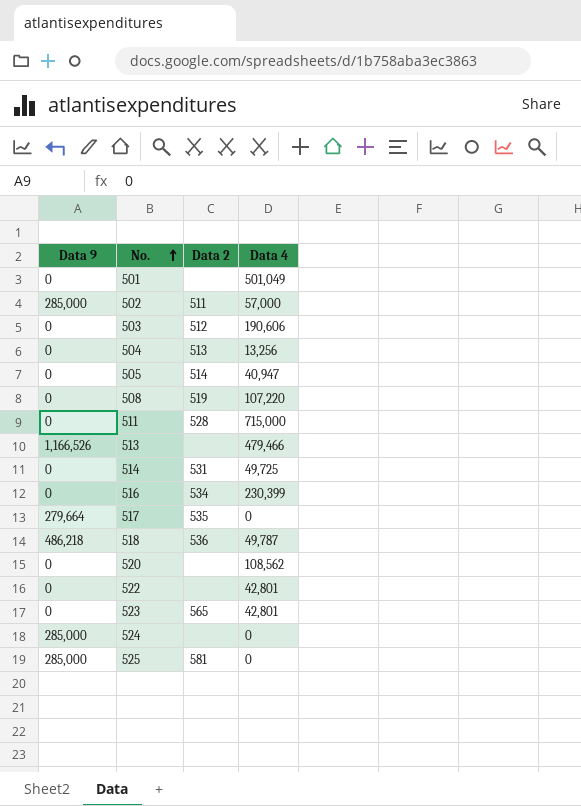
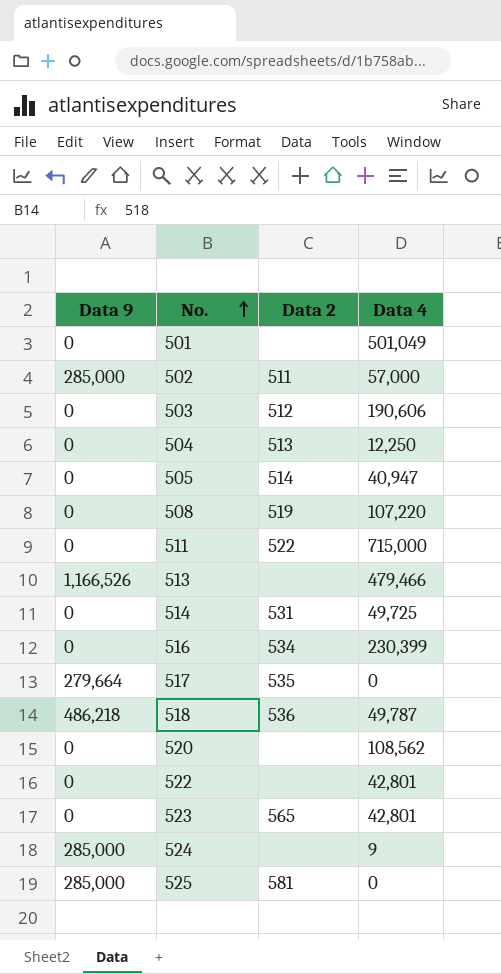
504 | Data 4: 13,256 -> 12,250
511 | Data 2: 528 -> 522
524 | Data 4: 0 -> 9

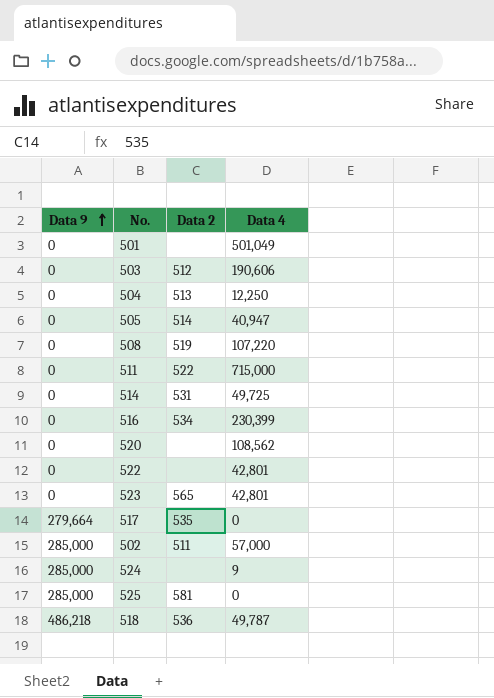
row order: No. ascending -> Data 9 ascending
row 513: 1,166,526 | none | 479,466 -> none

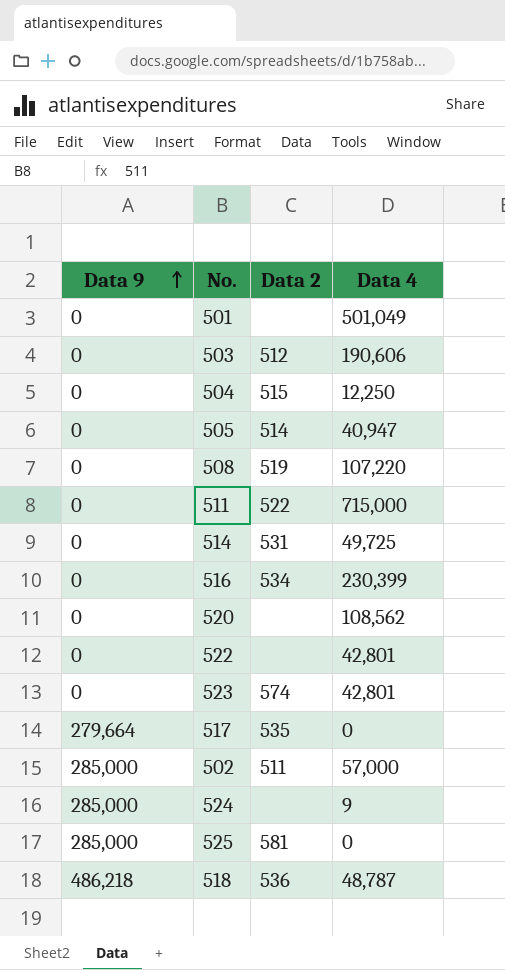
504 | Data 2: 513 -> 515
523 | Data 2: 565 -> 574
518 | Data 4: 49,787 -> 48,787

